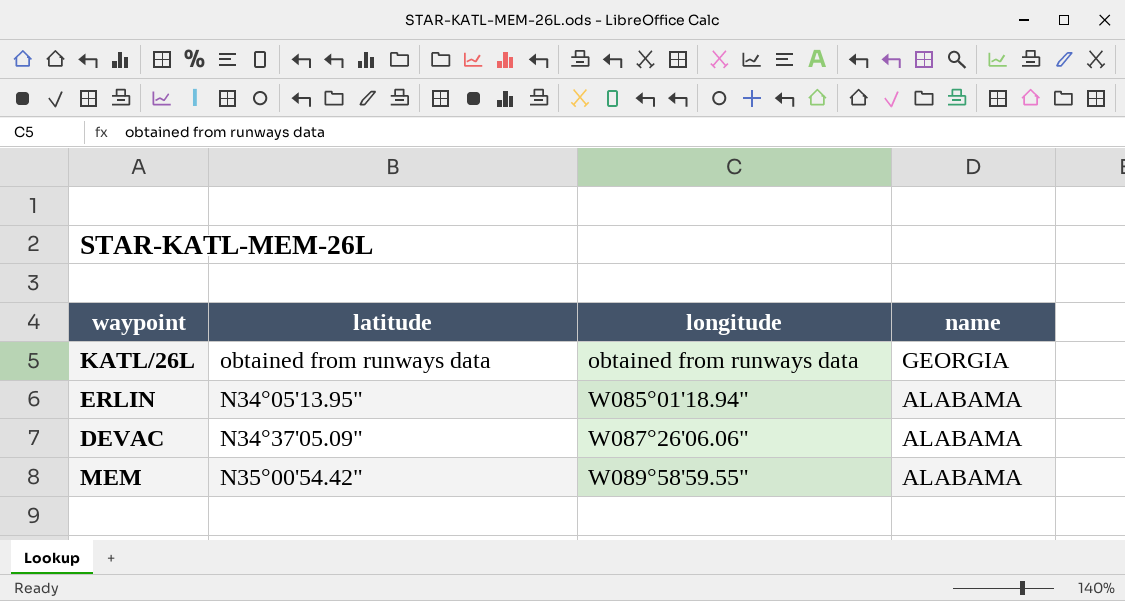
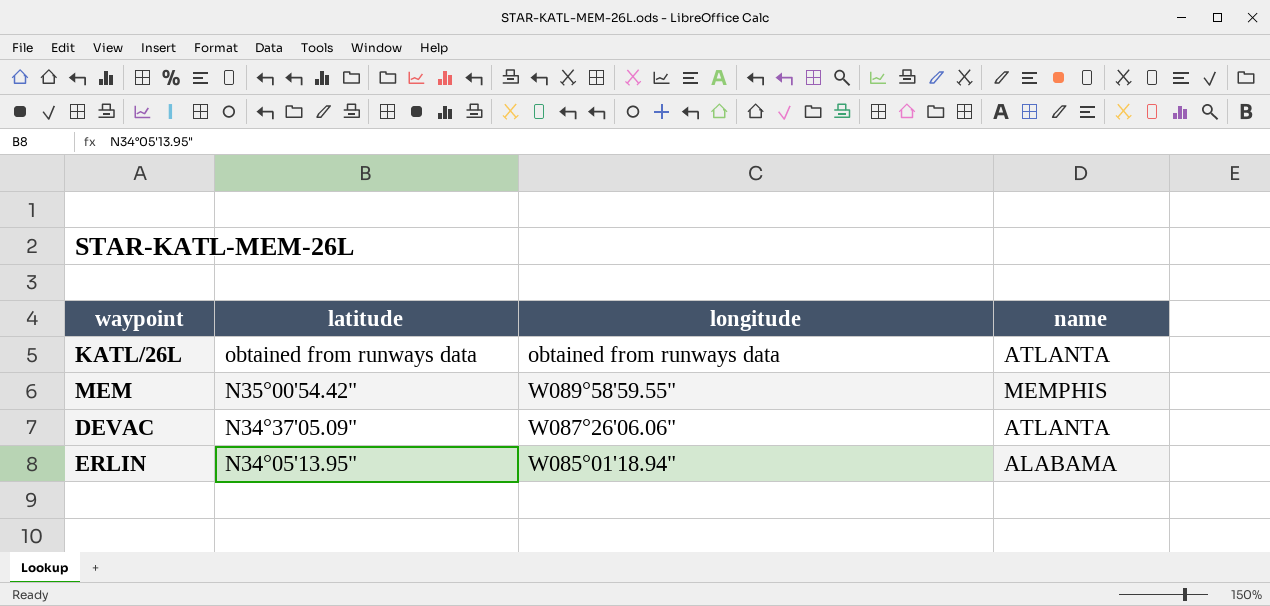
row order: longitude ascending -> latitude descending
KATL/26L | name: GEORGIA -> ATLANTA
MEM | name: ALABAMA -> MEMPHIS
DEVAC | name: ALABAMA -> ATLANTA

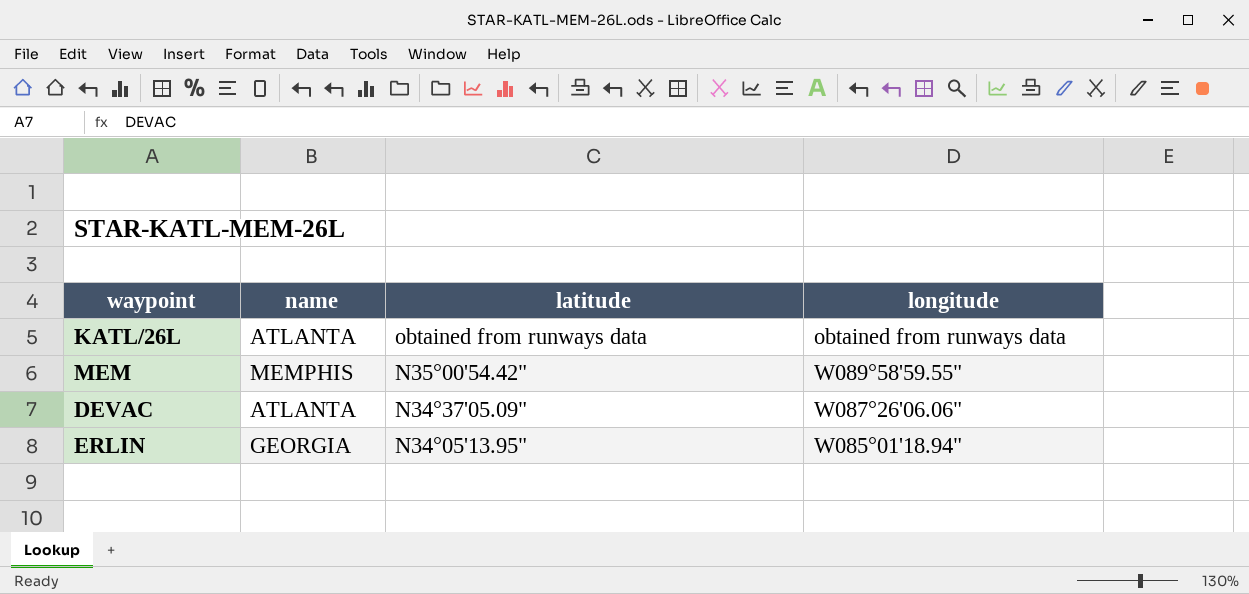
column name | position: 4 -> 2
ERLIN | name: ALABAMA -> GEORGIA

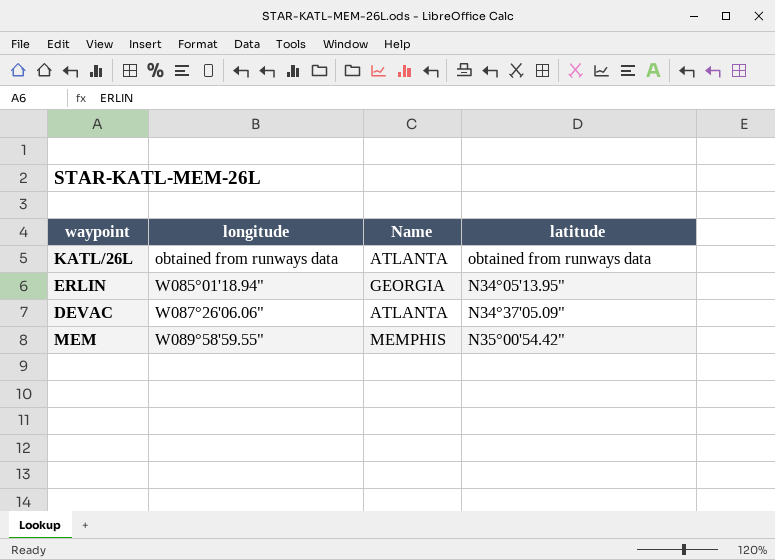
row order: latitude descending -> longitude ascending
column longitude | position: 4 -> 2
column name: name -> Name

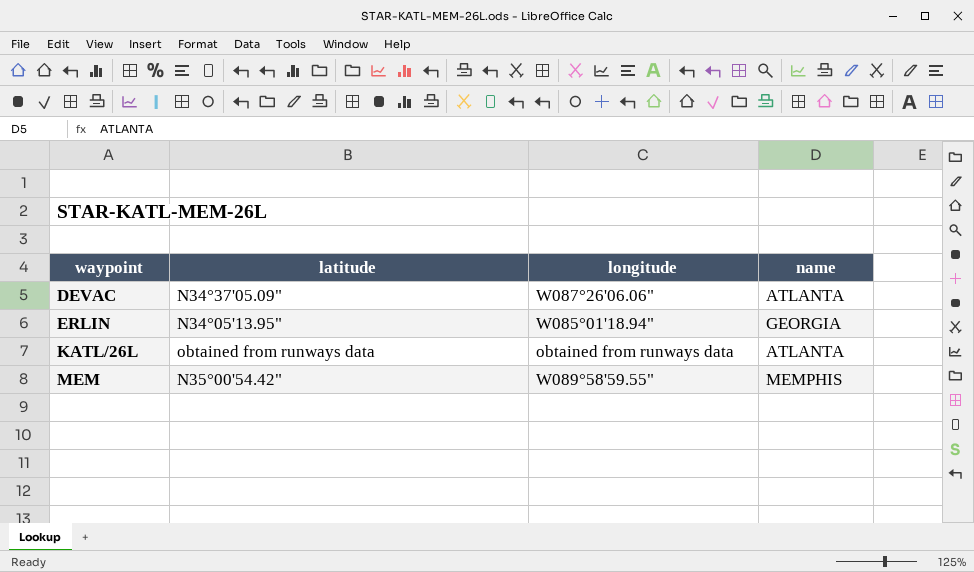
row order: longitude ascending -> waypoint ascending
column latitude | position: 4 -> 2
column name: Name -> name

